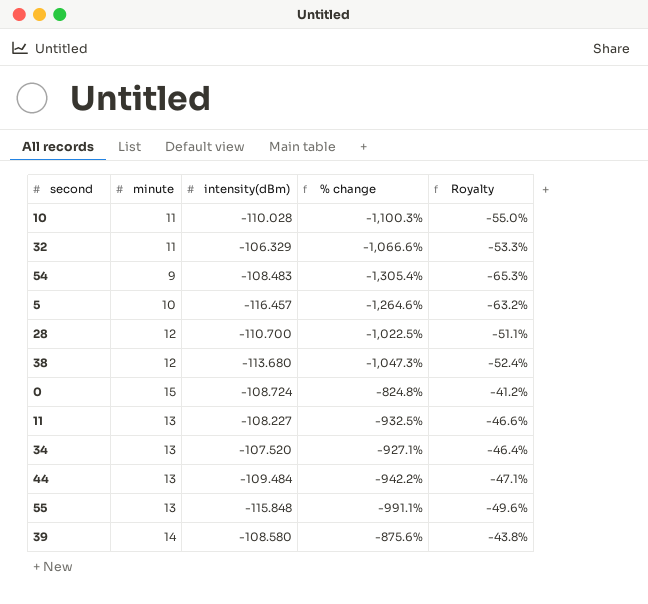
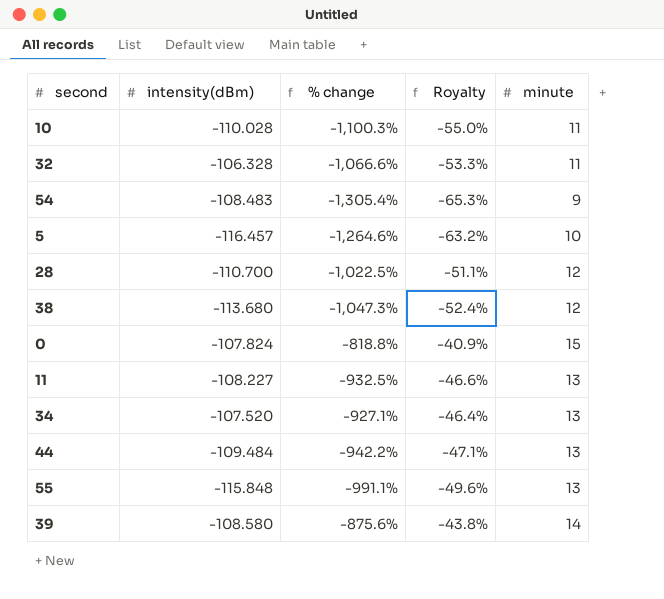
column minute | position: 2 -> 5
32 | intensity(dBm): -106.329 -> -106.328
0 | intensity(dBm): -108.724 -> -107.824
0 | % change: -824.8% -> -818.8%
0 | Royalty: -41.2% -> -40.9%

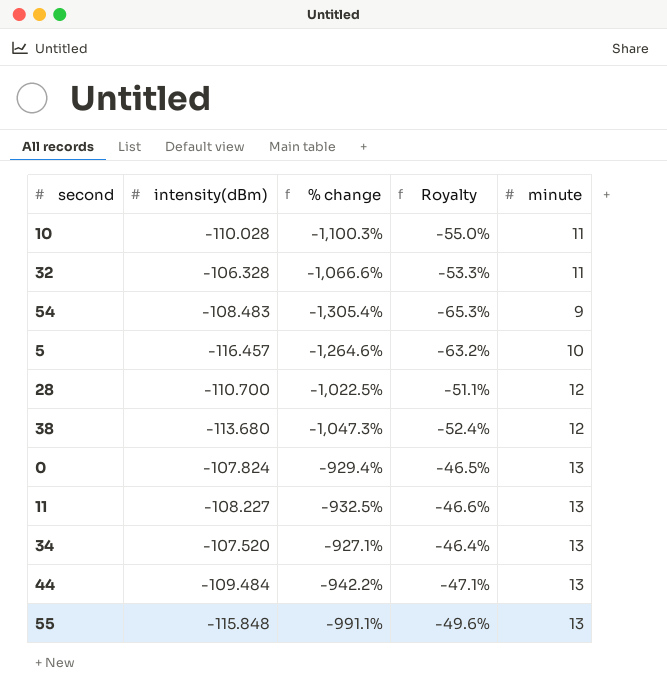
row 39: -108.580 | -875.6% | -43.8% | 14 -> none
0 | % change: -818.8% -> -929.4%
0 | Royalty: -40.9% -> -46.5%
0 | minute: 15 -> 13

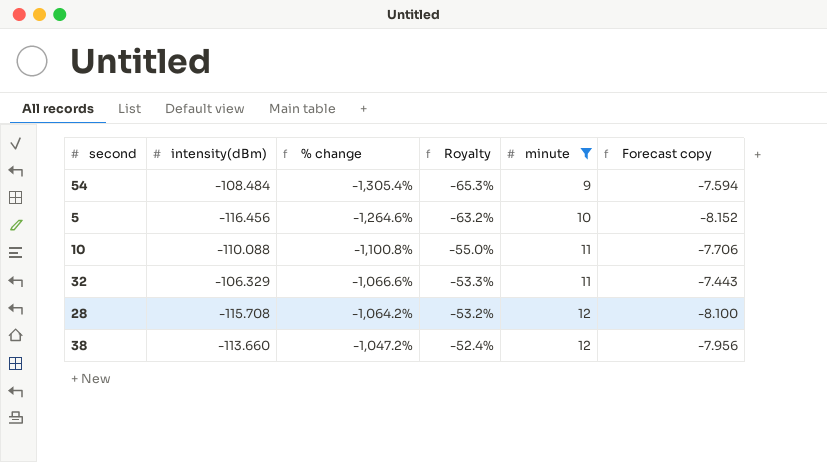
filter: none -> minute != 13
row order: none -> % change ascending
column Forecast copy | formula: none -> [intensity(dBm)] * 0.07
54 | intensity(dBm): -108.483 -> -108.484
5 | intensity(dBm): -116.457 -> -116.456
10 | intensity(dBm): -110.028 -> -110.088
10 | % change: -1,100.3% -> -1,100.8%
32 | intensity(dBm): -106.328 -> -106.329
28 | intensity(dBm): -110.700 -> -115.708
28 | % change: -1,022.5% -> -1,064.2%
28 | Royalty: -51.1% -> -53.2%
38 | intensity(dBm): -113.680 -> -113.660
38 | % change: -1,047.3% -> -1,047.2%

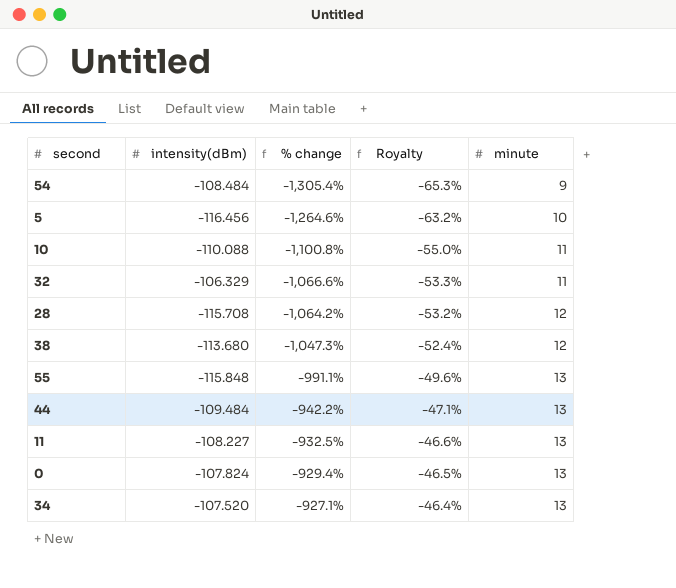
filter: minute != 13 -> none
column Forecast copy | formula: [intensity(dBm)] * 0.07 -> none
38 | intensity(dBm): -113.660 -> -113.680
38 | % change: -1,047.2% -> -1,047.3%

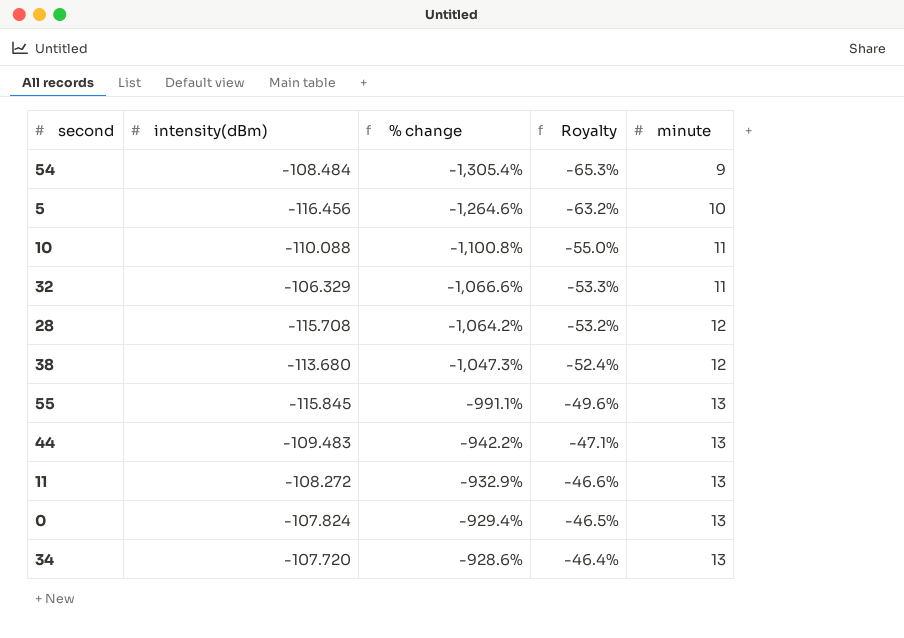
55 | intensity(dBm): -115.848 -> -115.845
44 | intensity(dBm): -109.484 -> -109.483
11 | intensity(dBm): -108.227 -> -108.272
11 | % change: -932.5% -> -932.9%
34 | intensity(dBm): -107.520 -> -107.720
34 | % change: -927.1% -> -928.6%

